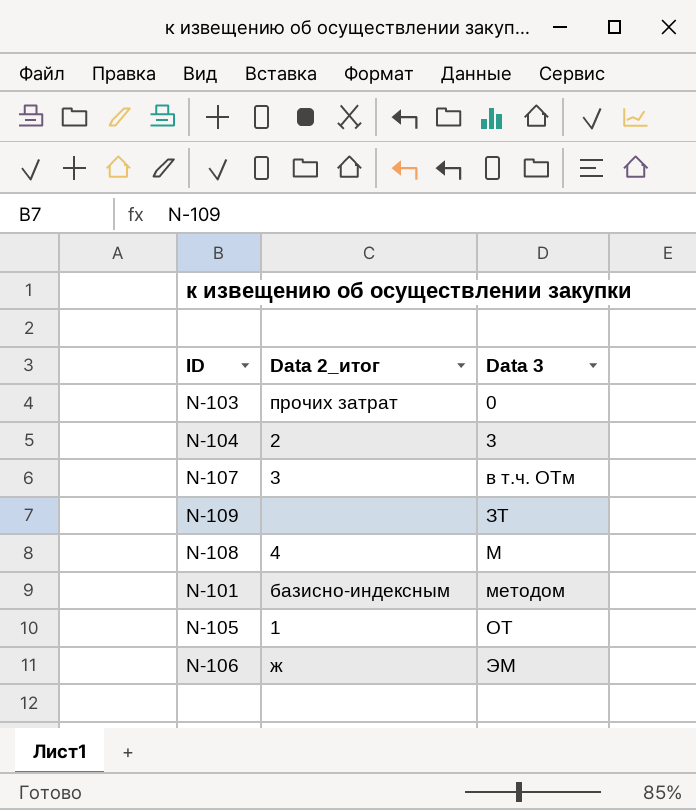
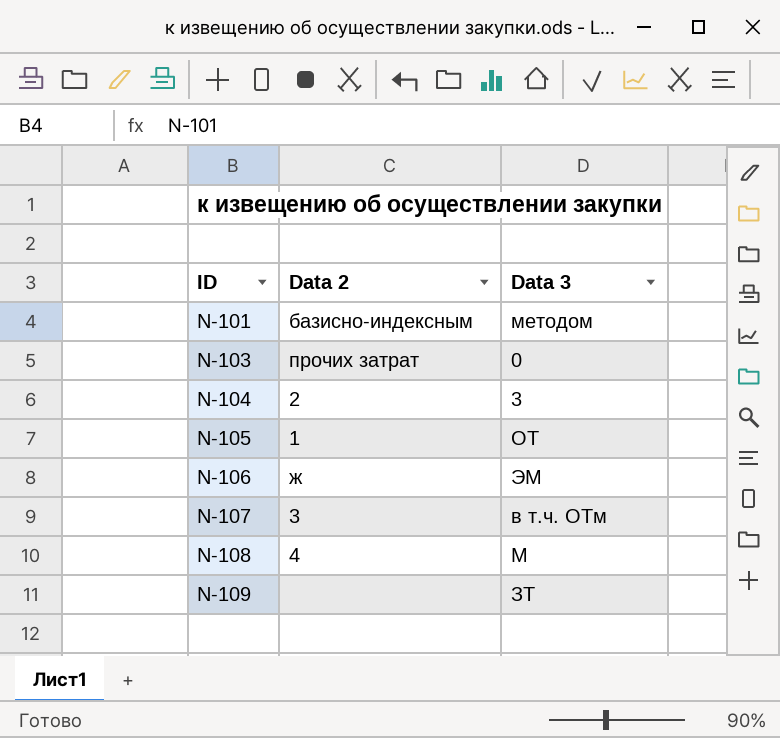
row order: Data 3 ascending -> ID ascending
column name: Data 2_итог -> Data 2

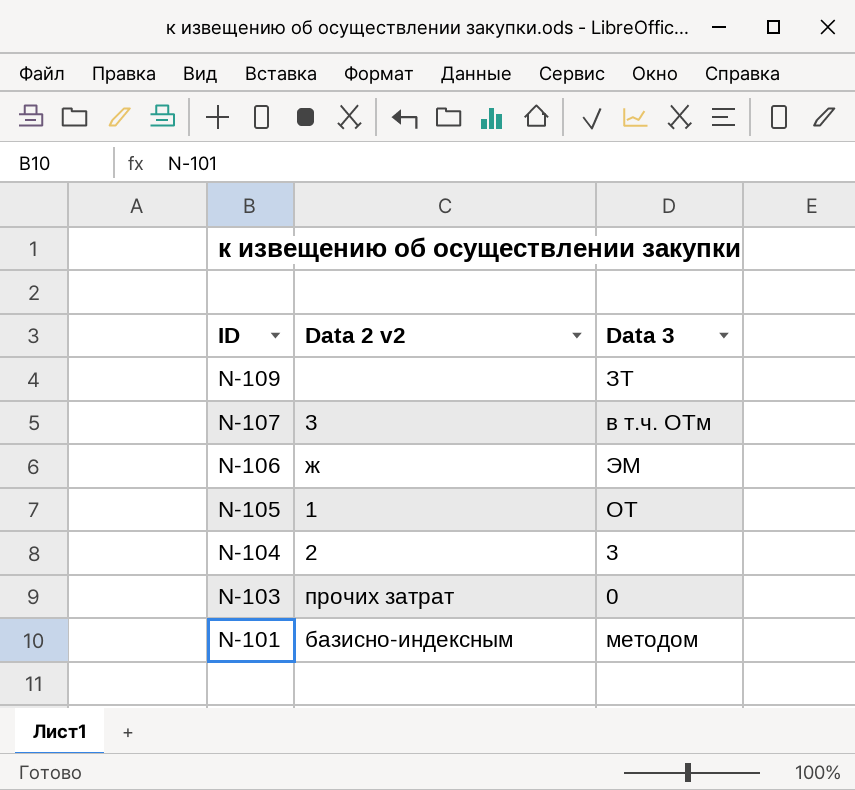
row order: ID ascending -> ID descending
column name: Data 2 -> Data 2 v2
row N-108: 4 | М -> none

